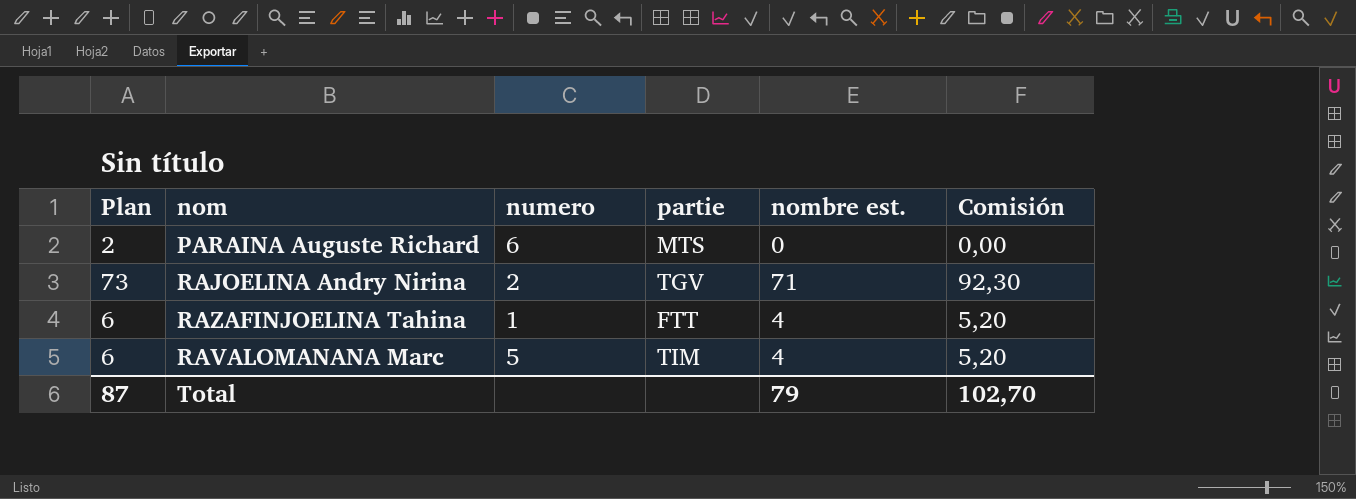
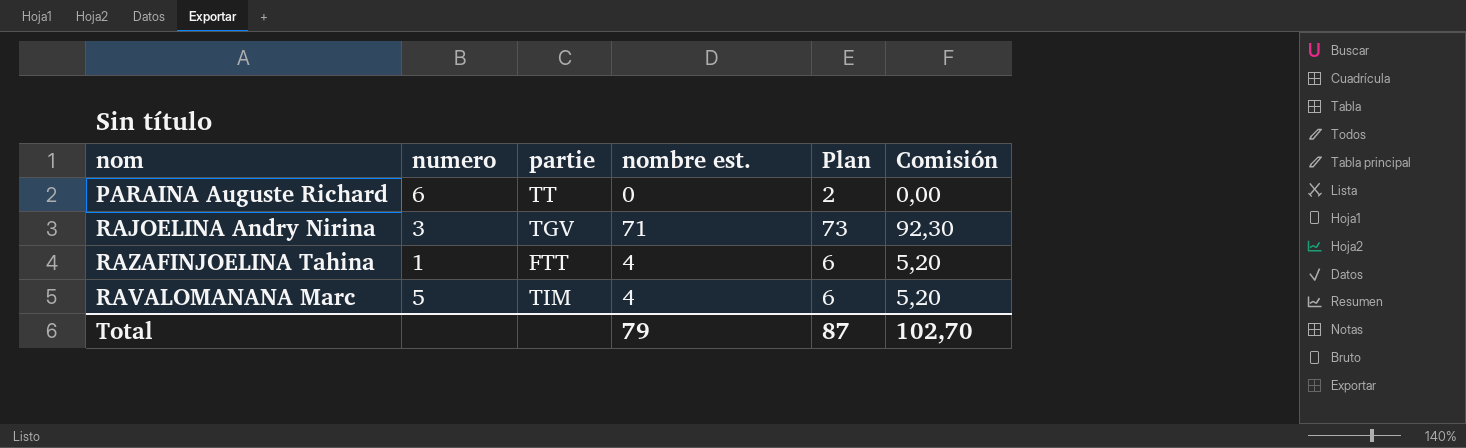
column Plan | position: 1 -> 5
PARAINA Auguste Richard | partie: MTS -> TT
RAJOELINA Andry Nirina | numero: 2 -> 3

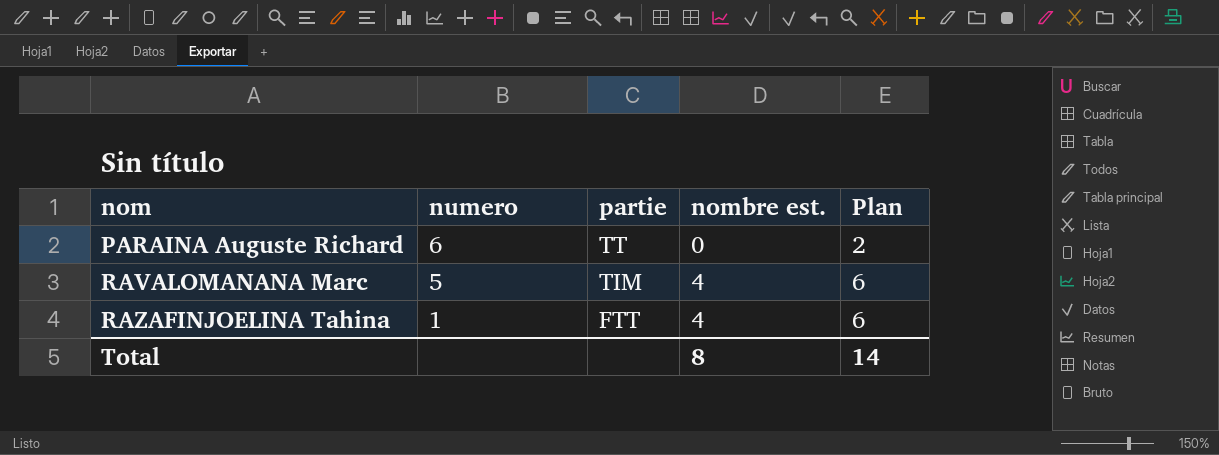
row order: none -> nom ascending
column Comisión | formula: [nombre est.] * 1,3 -> none
row RAJOELINA Andry Nirina: 3 | TGV | 71 | 73 | 92,30 -> none
Total | nombre est.: 79 -> 8
Total | Plan: 87 -> 14

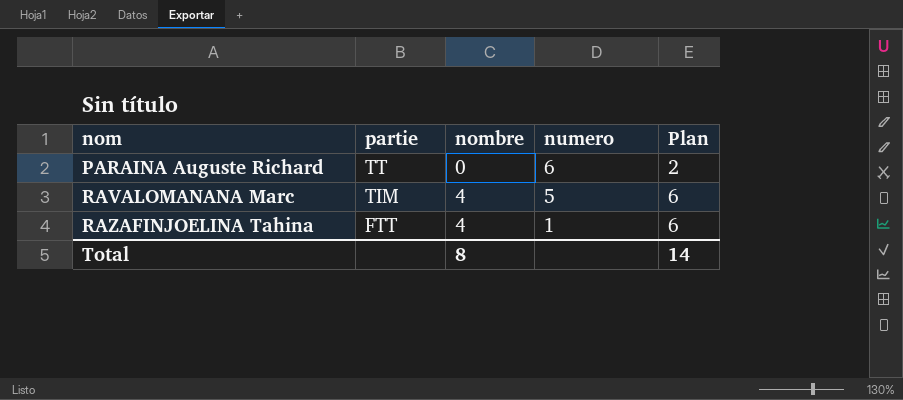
column name: nombre est. -> nombre
column numero | position: 2 -> 4

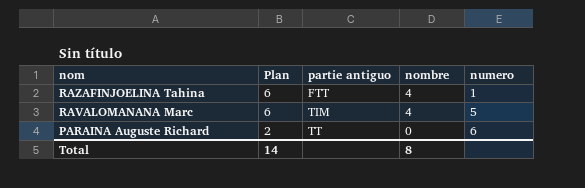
row order: nom ascending -> nom descending
column Plan | position: 5 -> 2
column name: partie -> partie antiguo

